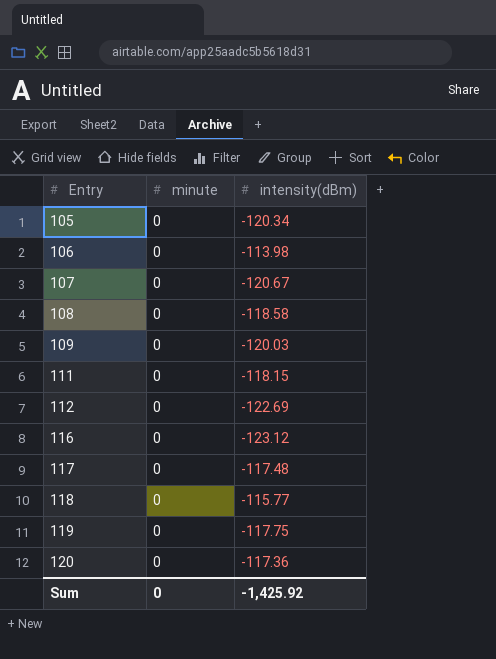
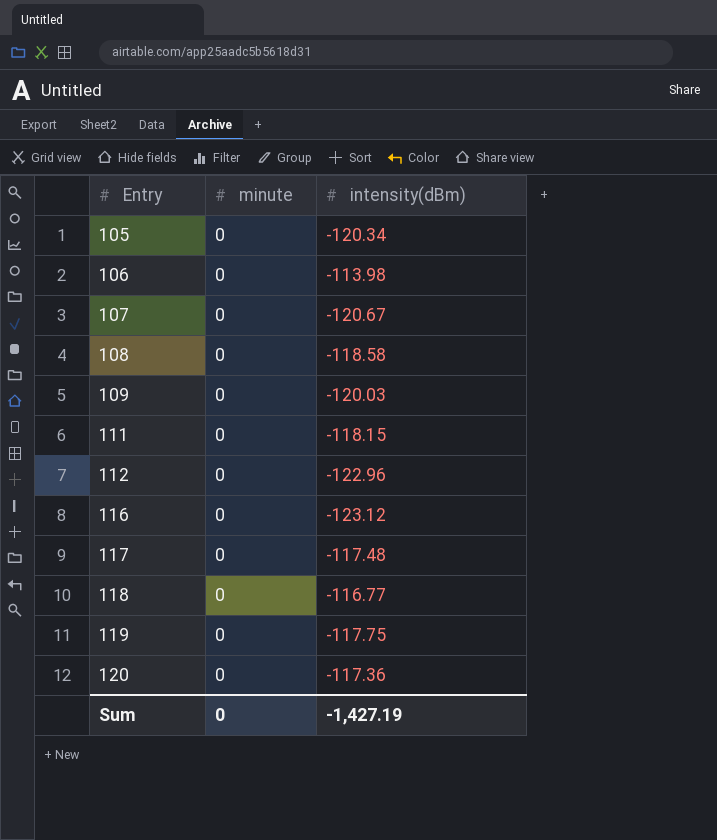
112 | intensity(dBm): -122.69 -> -122.96
118 | intensity(dBm): -115.77 -> -116.77
Sum | intensity(dBm): -1,425.92 -> -1,427.19

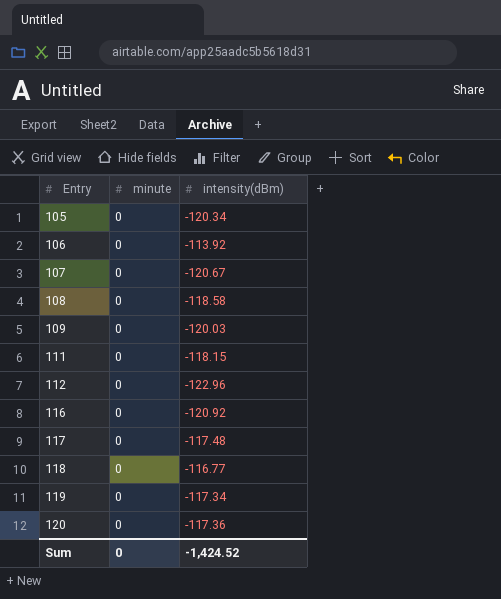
106 | intensity(dBm): -113.98 -> -113.92
116 | intensity(dBm): -123.12 -> -120.92
119 | intensity(dBm): -117.75 -> -117.34
Sum | intensity(dBm): -1,427.19 -> -1,424.52

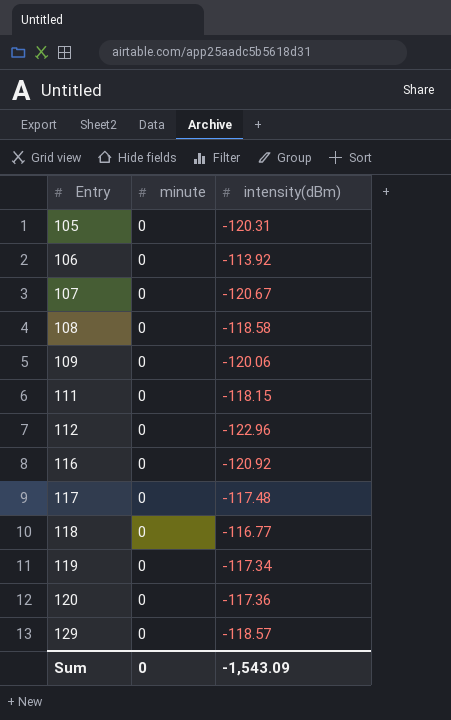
105 | intensity(dBm): -120.34 -> -120.31
109 | intensity(dBm): -120.03 -> -120.06
row 129: none -> 0 | -118.57
Sum | intensity(dBm): -1,424.52 -> -1,543.09

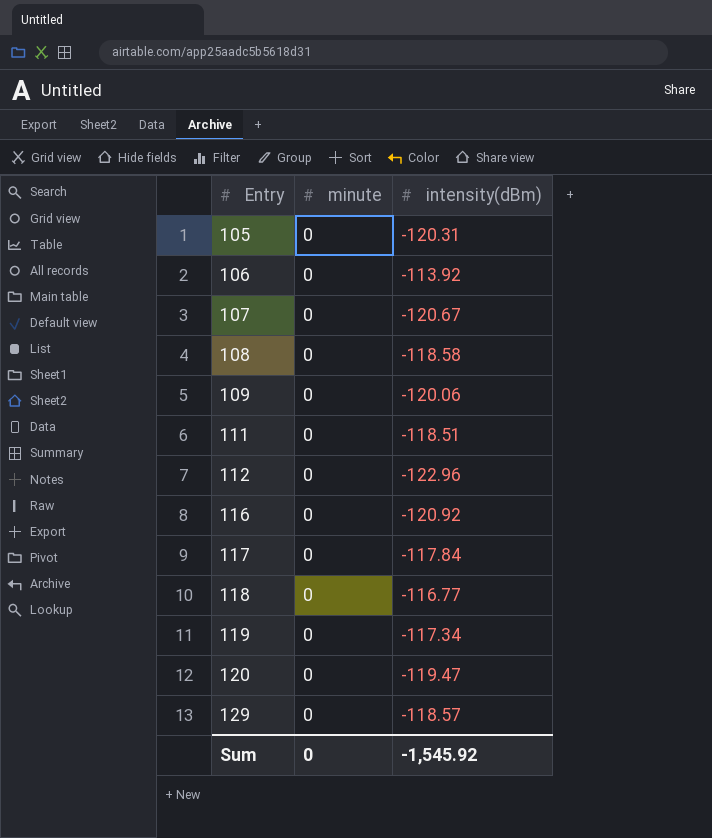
111 | intensity(dBm): -118.15 -> -118.51
117 | intensity(dBm): -117.48 -> -117.84
120 | intensity(dBm): -117.36 -> -119.47
Sum | intensity(dBm): -1,543.09 -> -1,545.92

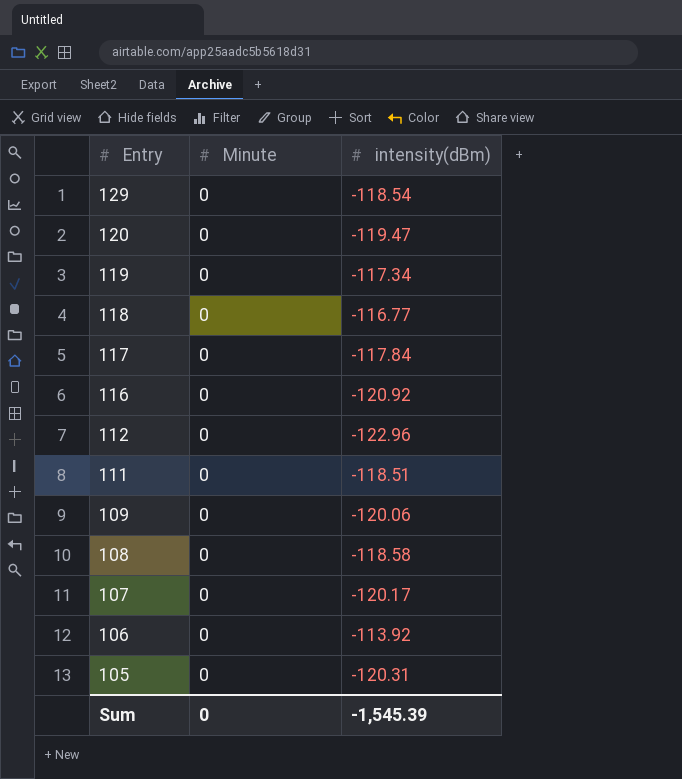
row order: Entry ascending -> Entry descending
column name: minute -> Minute
129 | intensity(dBm): -118.57 -> -118.54
107 | intensity(dBm): -120.67 -> -120.17
Sum | intensity(dBm): -1,545.92 -> -1,545.39

